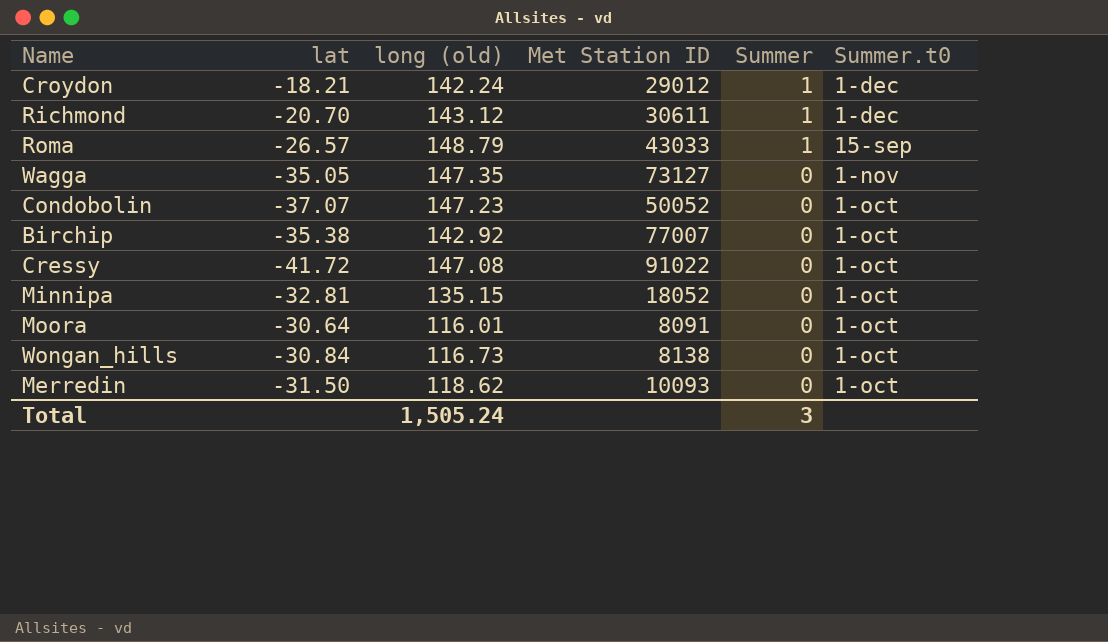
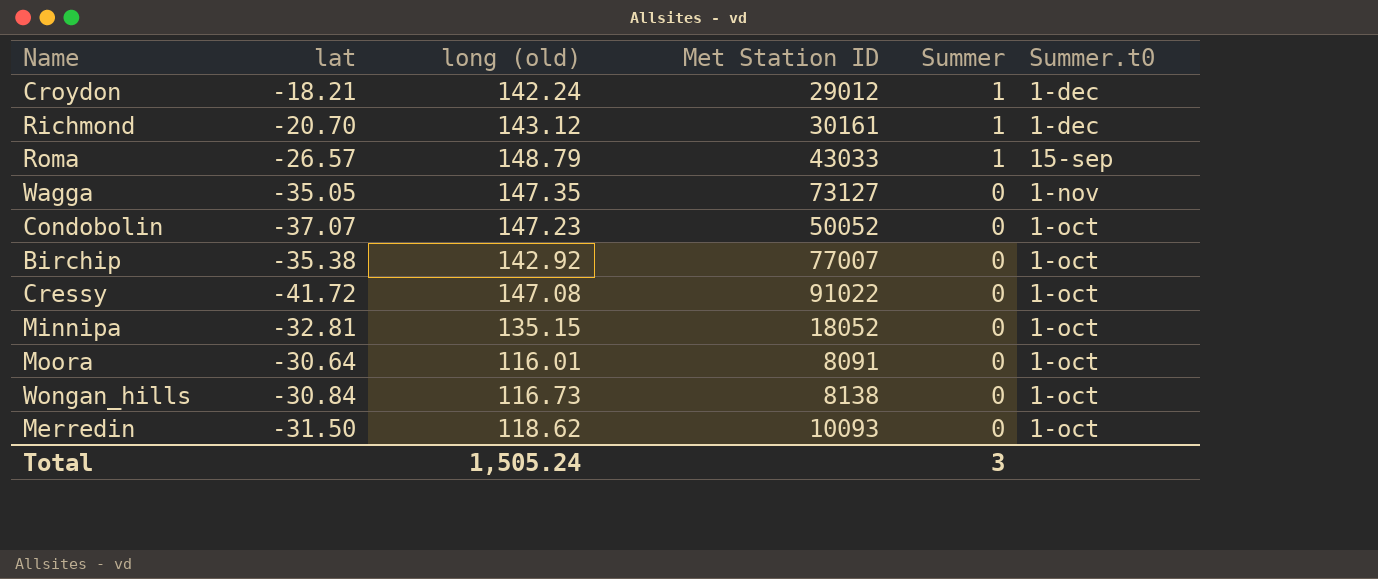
Richmond | Met Station ID: 30611 -> 30161

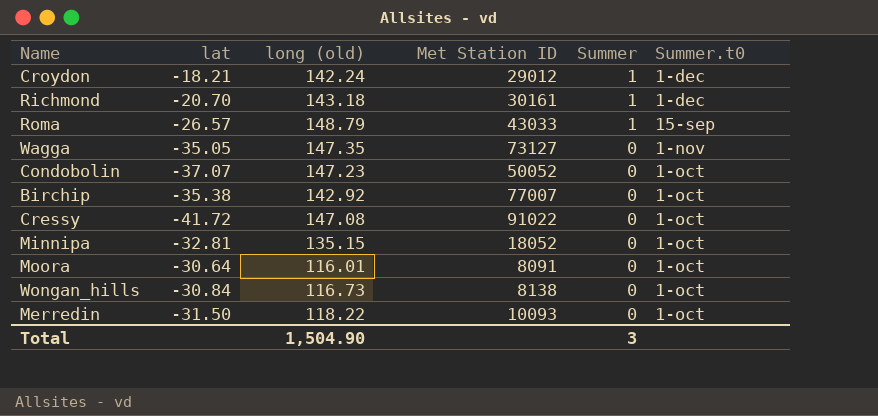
Richmond | long (old): 143.12 -> 143.18
Merredin | long (old): 118.62 -> 118.22
Total | long (old): 1,505.24 -> 1,504.90

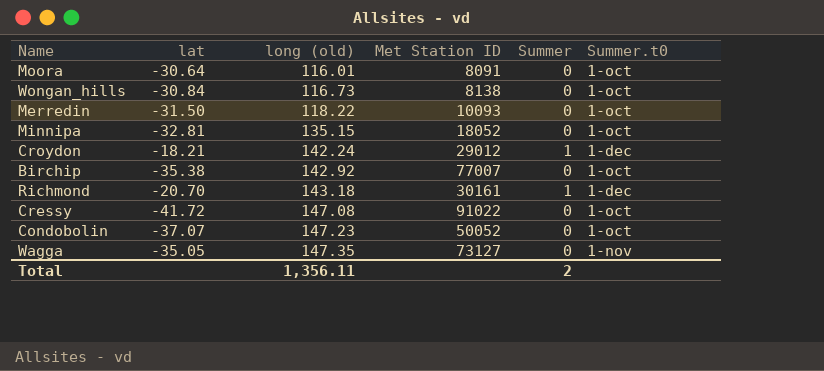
row order: Summer descending -> long (old) ascending
row Roma: -26.57 | 148.79 | 43033 | 1 | 15-sep -> none
Total | long (old): 1,504.90 -> 1,356.11
Total | Summer: 3 -> 2

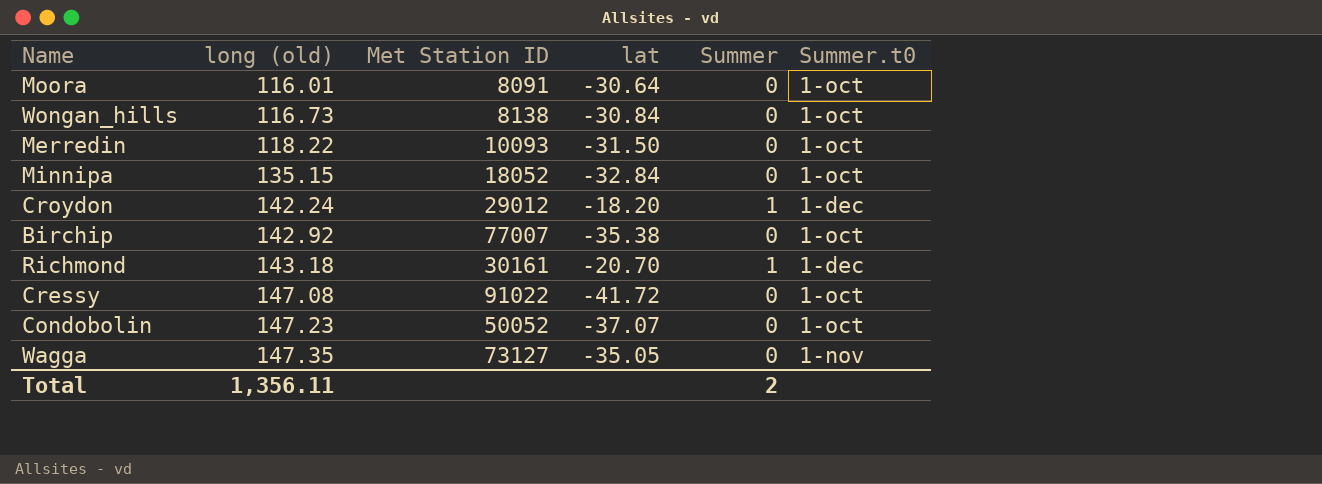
column lat | position: 2 -> 4
Minnipa | lat: -32.81 -> -32.84
Croydon | lat: -18.21 -> -18.20

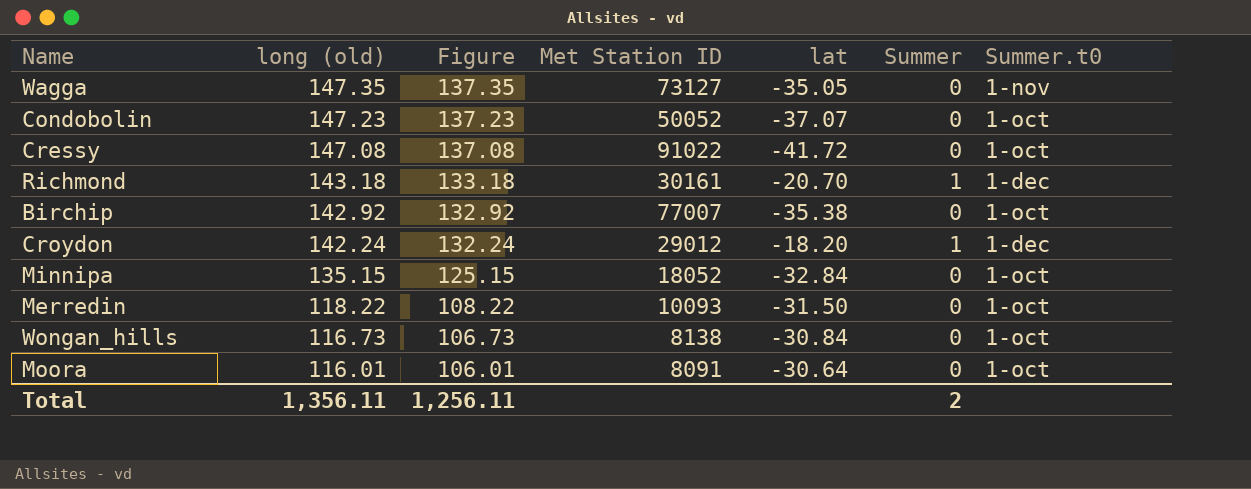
row order: long (old) ascending -> long (old) descending
column Figure | formula: none -> [long (old)] - 10

